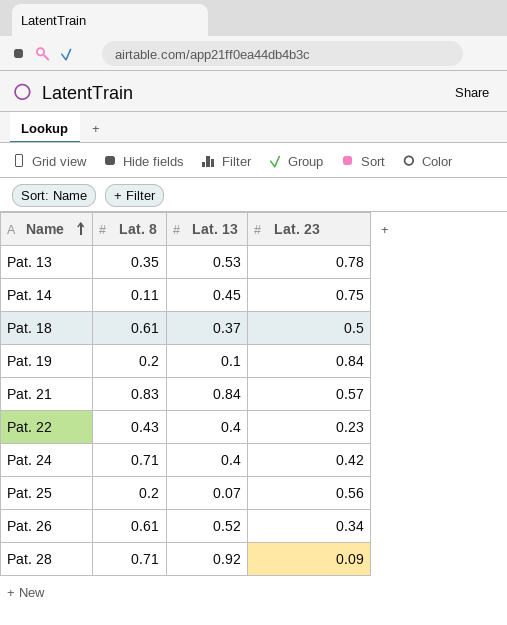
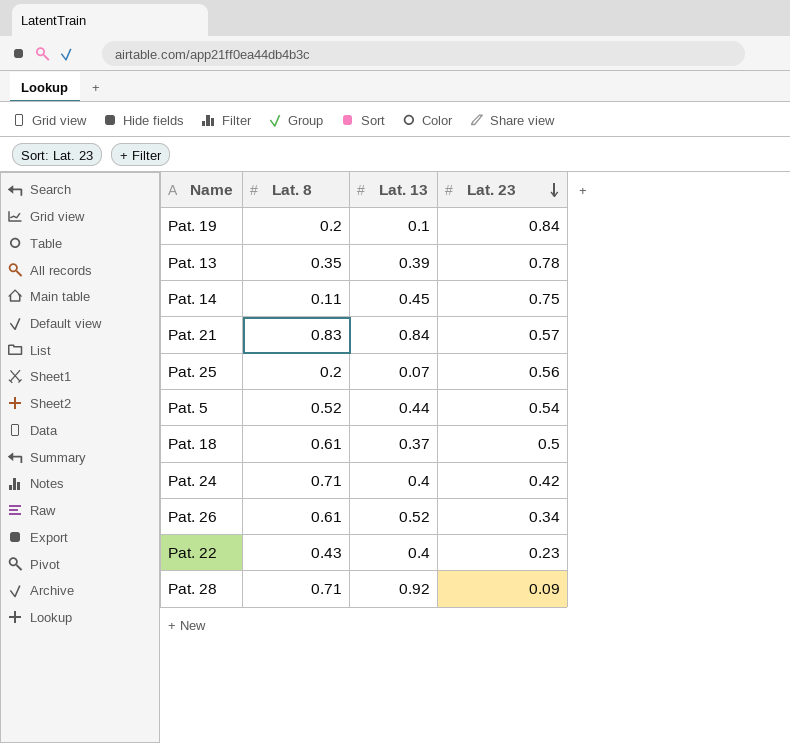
row order: Name ascending -> Lat. 23 descending
Pat. 13 | Lat. 13: 0.53 -> 0.39
row Pat. 5: none -> 0.52 | 0.44 | 0.54

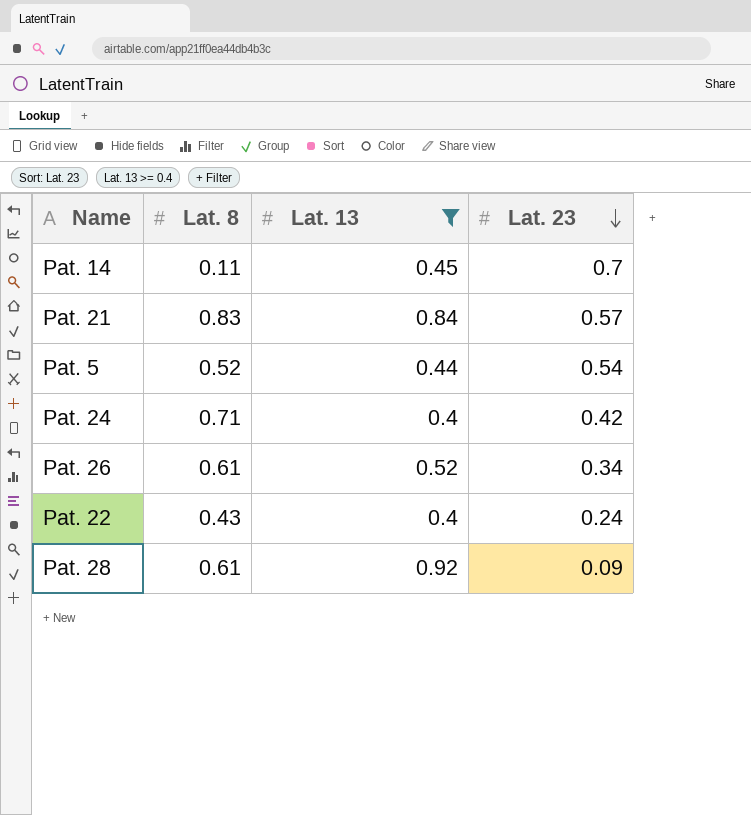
filter: none -> Lat. 13 >= 0.4
Pat. 14 | Lat. 23: 0.75 -> 0.7
Pat. 22 | Lat. 23: 0.23 -> 0.24
Pat. 28 | Lat. 8: 0.71 -> 0.61

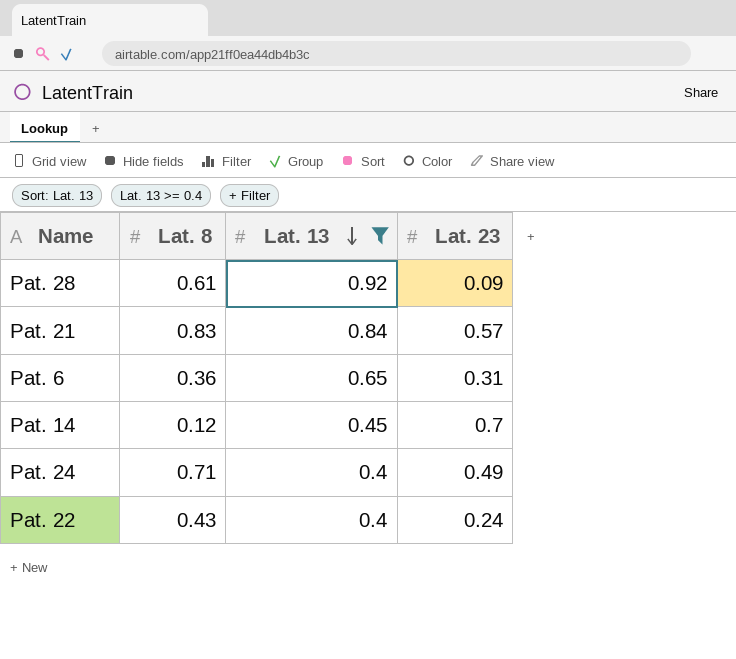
row order: Lat. 23 descending -> Lat. 13 descending
row Pat. 5: 0.52 | 0.44 | 0.54 -> none
row Pat. 26: 0.61 | 0.52 | 0.34 -> none
row Pat. 6: none -> 0.36 | 0.65 | 0.31
Pat. 14 | Lat. 8: 0.11 -> 0.12
Pat. 24 | Lat. 23: 0.42 -> 0.49

